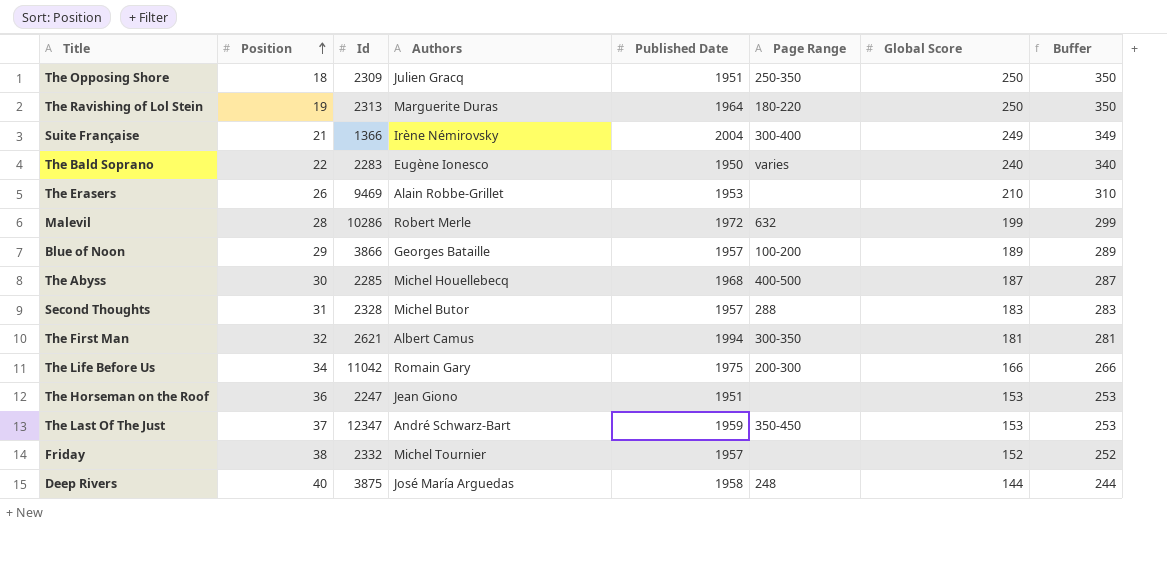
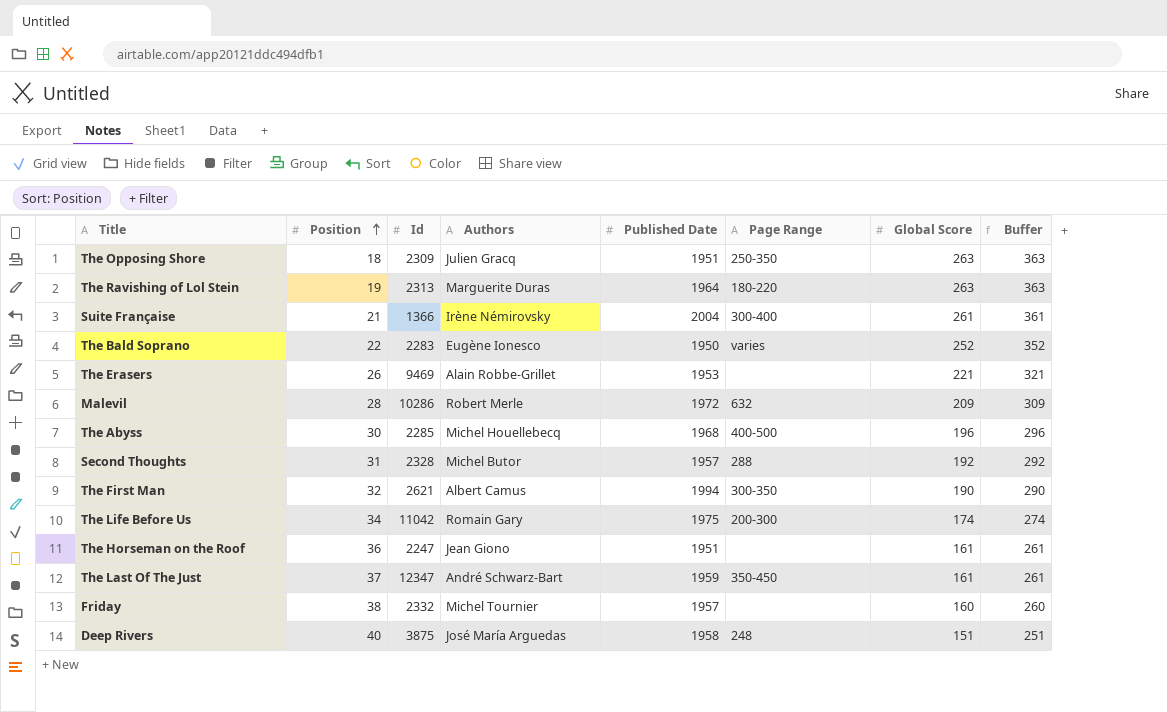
row Blue of Noon: 29 | 3866 | Georges Bataille | 1957 | 100-200 | 189 | 289 -> none
The Opposing Shore | Global Score: 250 -> 263
The Opposing Shore | Buffer: 350 -> 363
The Ravishing of Lol Stein | Global Score: 250 -> 263
The Ravishing of Lol Stein | Buffer: 350 -> 363
Suite Française | Global Score: 249 -> 261
Suite Française | Buffer: 349 -> 361
The Bald Soprano | Global Score: 240 -> 252
The Bald Soprano | Buffer: 340 -> 352
The Erasers | Global Score: 210 -> 221
The Erasers | Buffer: 310 -> 321
Malevil | Global Score: 199 -> 209
Malevil | Buffer: 299 -> 309
The Abyss | Global Score: 187 -> 196
The Abyss | Buffer: 287 -> 296
Second Thoughts | Global Score: 183 -> 192
Second Thoughts | Buffer: 283 -> 292
The First Man | Global Score: 181 -> 190
The First Man | Buffer: 281 -> 290
The Life Before Us | Global Score: 166 -> 174
The Life Before Us | Buffer: 266 -> 274
The Horseman on the Roof | Global Score: 153 -> 161
The Horseman on the Roof | Buffer: 253 -> 261
The Last Of The Just | Global Score: 153 -> 161
The Last Of The Just | Buffer: 253 -> 261
Friday | Global Score: 152 -> 160
Friday | Buffer: 252 -> 260
Deep Rivers | Global Score: 144 -> 151
Deep Rivers | Buffer: 244 -> 251

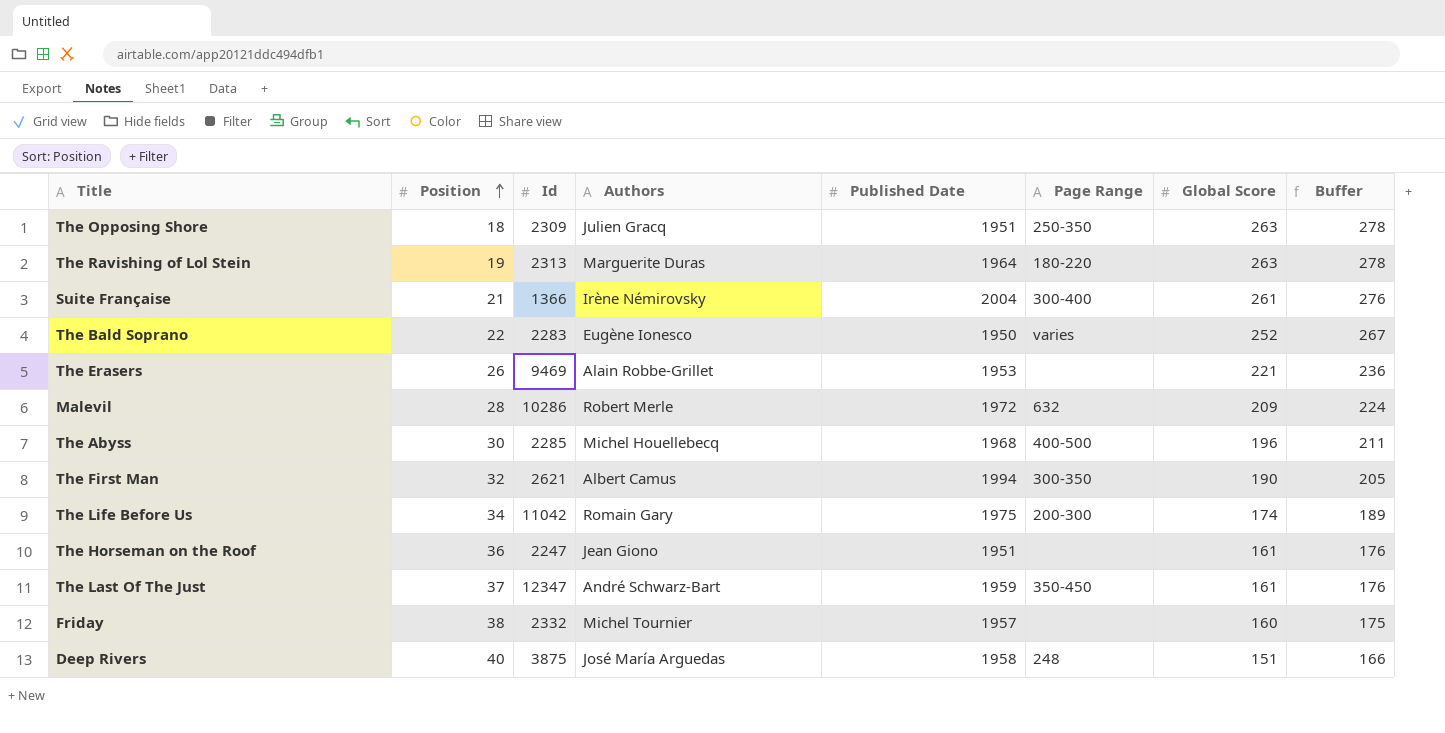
column Buffer | formula: [Global Score] + 100 -> [Global Score] + 15
row Second Thoughts: 31 | 2328 | Michel Butor | 1957 | 288 | 192 | 292 -> none

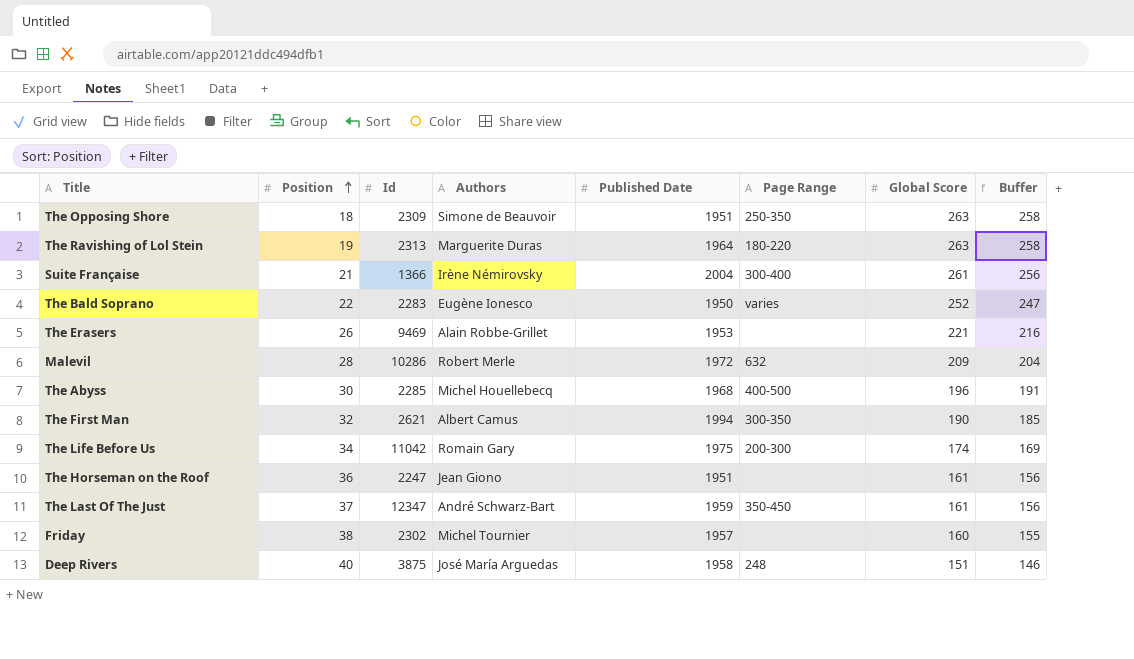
column Buffer | formula: [Global Score] + 15 -> [Global Score] - 5
The Opposing Shore | Authors: Julien Gracq -> Simone de Beauvoir
Friday | Id: 2332 -> 2302

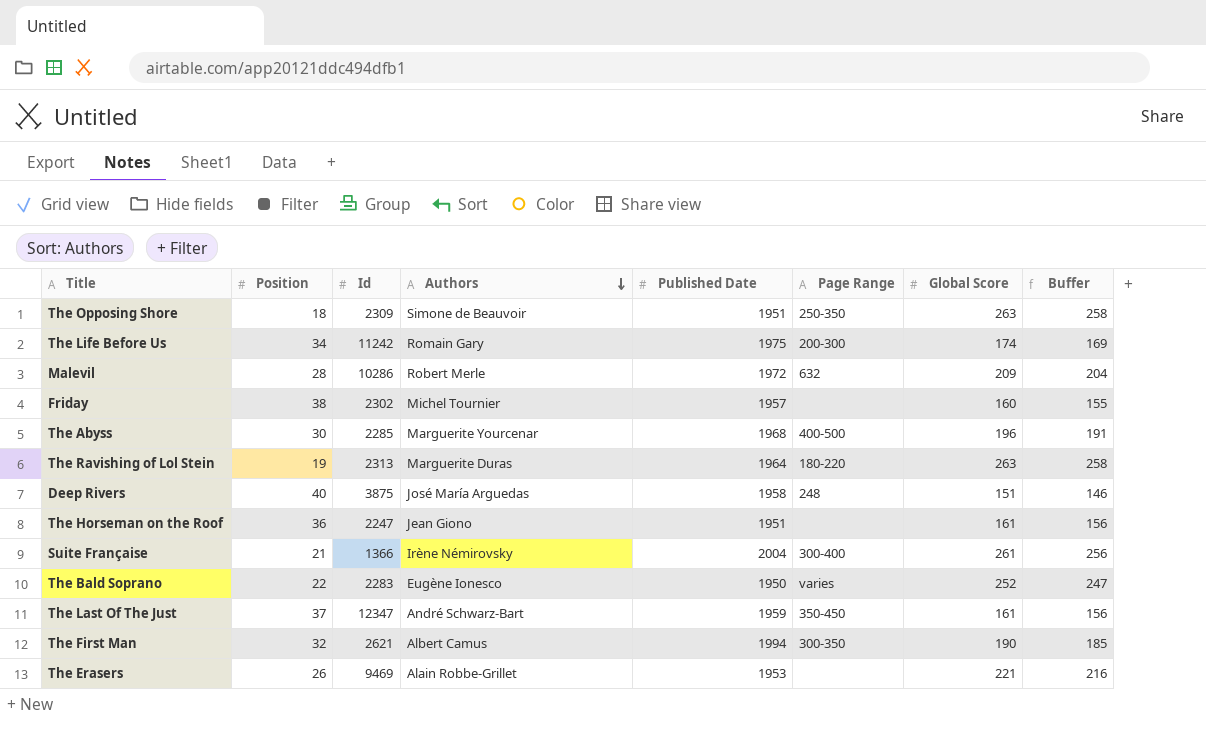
row order: Position ascending -> Authors descending
The Life Before Us | Id: 11042 -> 11242
The Abyss | Authors: Michel Houellebecq -> Marguerite Yourcenar

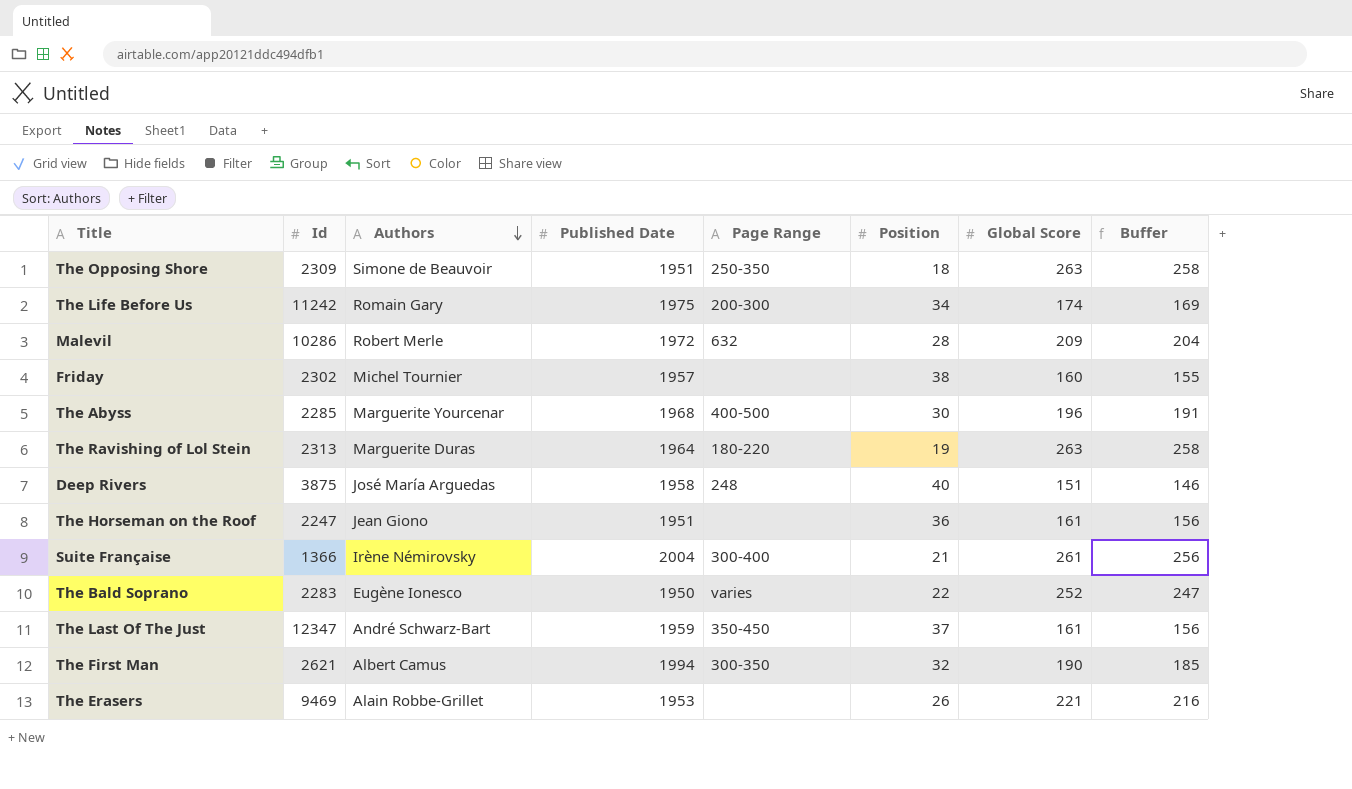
column Position | position: 2 -> 6

